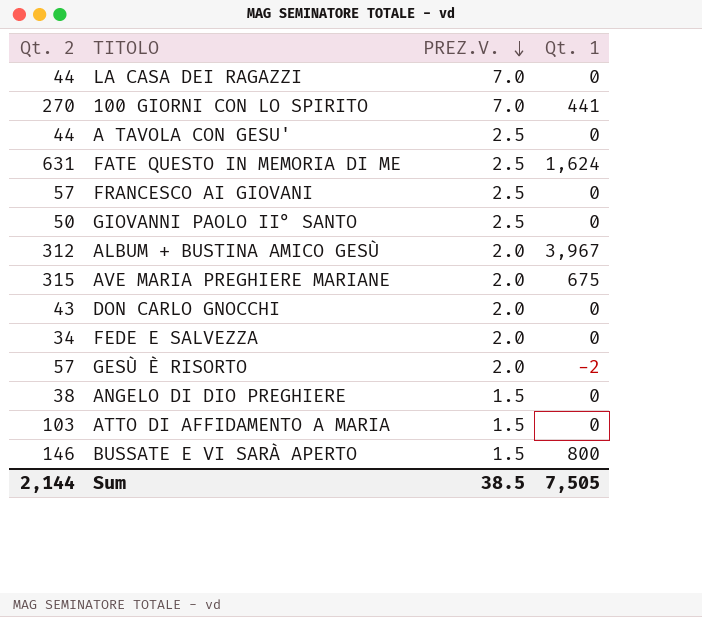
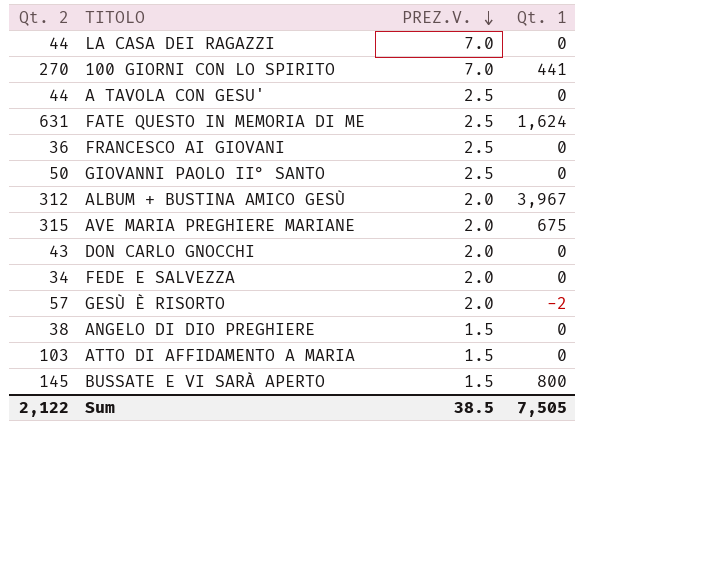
FRANCESCO AI GIOVANI | Qt. 2: 57 -> 36
BUSSATE E VI SARÀ APERTO | Qt. 2: 146 -> 145
Sum | Qt. 2: 2,144 -> 2,122

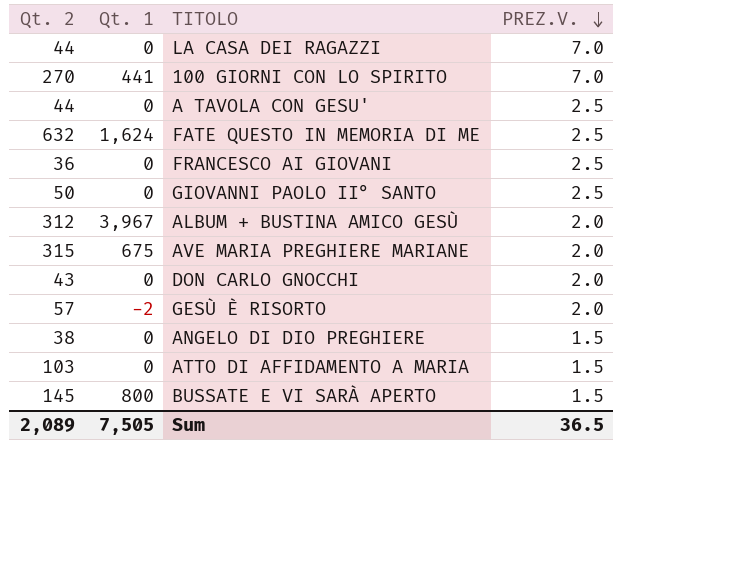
column Qt. 1 | position: 4 -> 2
row FEDE E SALVEZZA: 34 | 2.0 | 0 -> none
FATE QUESTO IN MEMORIA DI ME | Qt. 2: 631 -> 632
Sum | Qt. 2: 2,122 -> 2,089
Sum | PREZ.V.: 38.5 -> 36.5

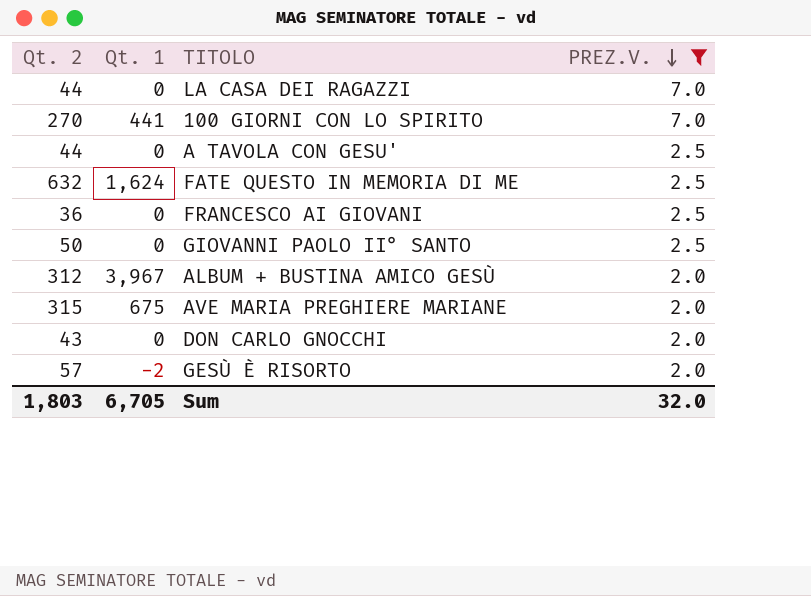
filter: none -> PREZ.V. != 1.5
Sum | Qt. 2: 2,089 -> 1,803
Sum | Qt. 1: 7,505 -> 6,705
Sum | PREZ.V.: 36.5 -> 32.0

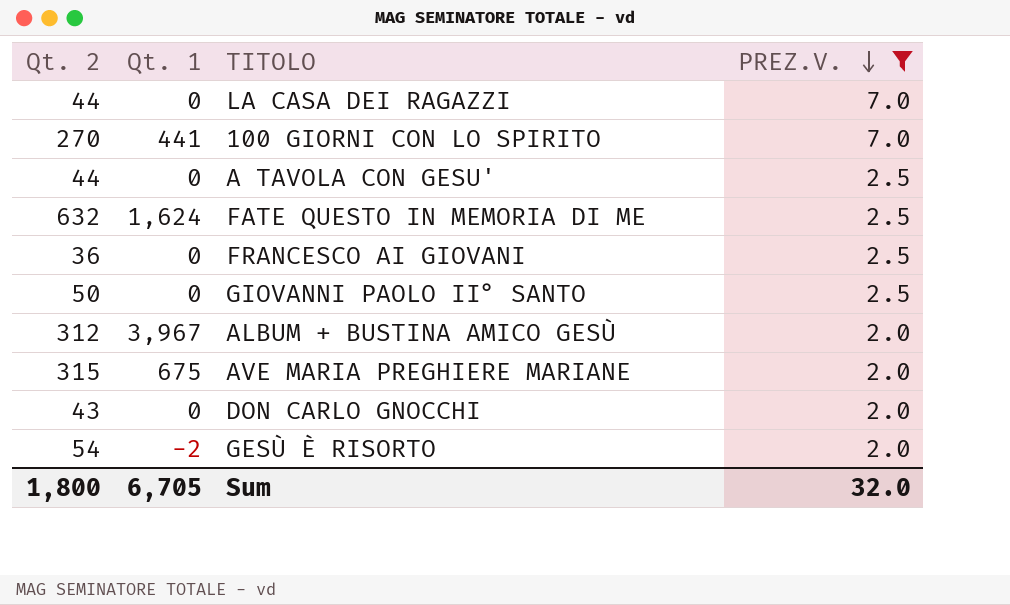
GESÙ È RISORTO | Qt. 2: 57 -> 54
Sum | Qt. 2: 1,803 -> 1,800

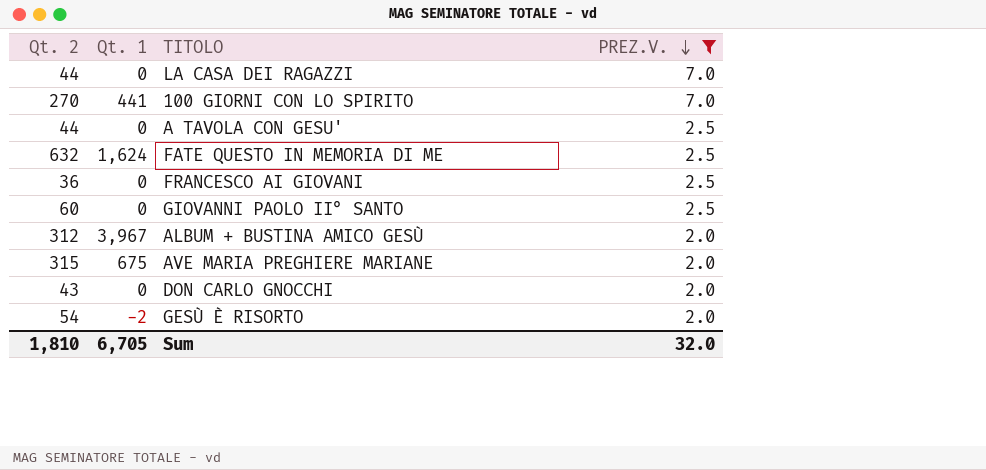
GIOVANNI PAOLO II° SANTO | Qt. 2: 50 -> 60
Sum | Qt. 2: 1,800 -> 1,810

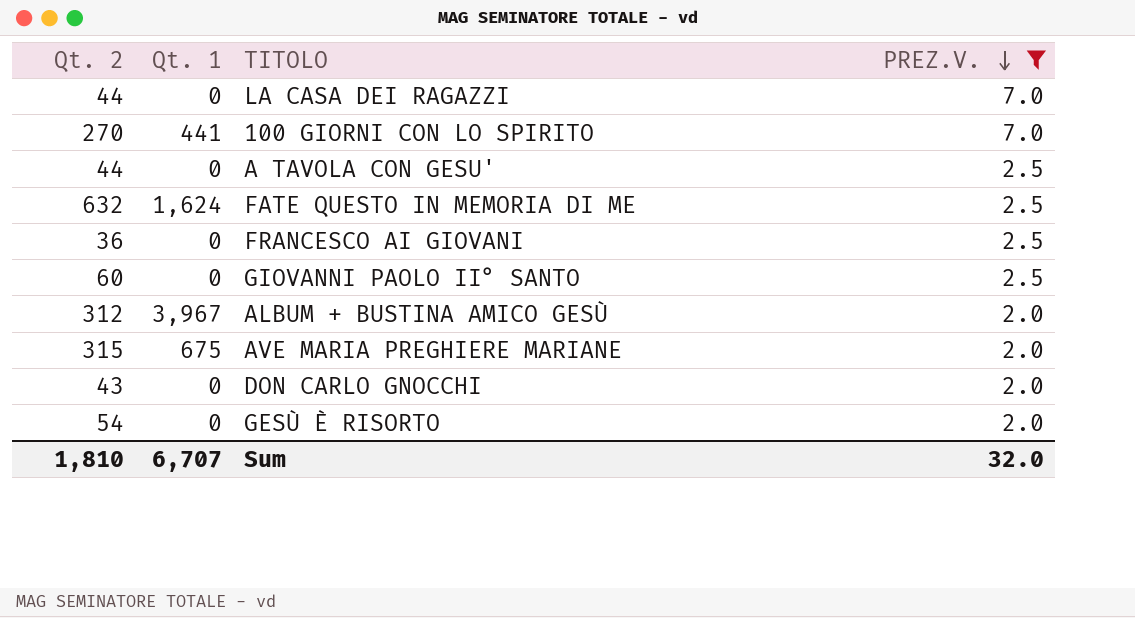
GESÙ È RISORTO | Qt. 1: -2 -> 0
Sum | Qt. 1: 6,705 -> 6,707

